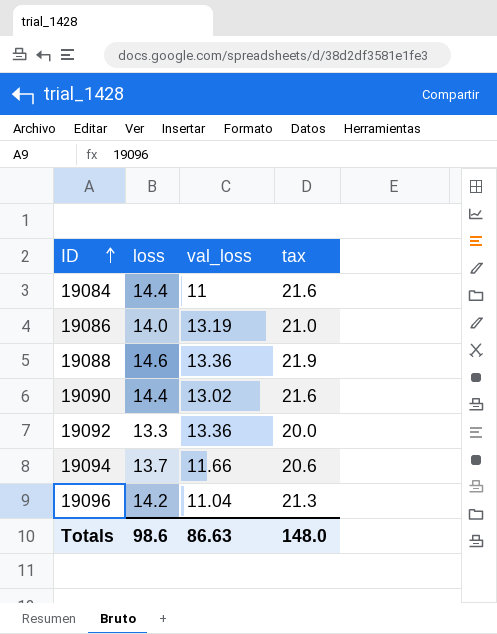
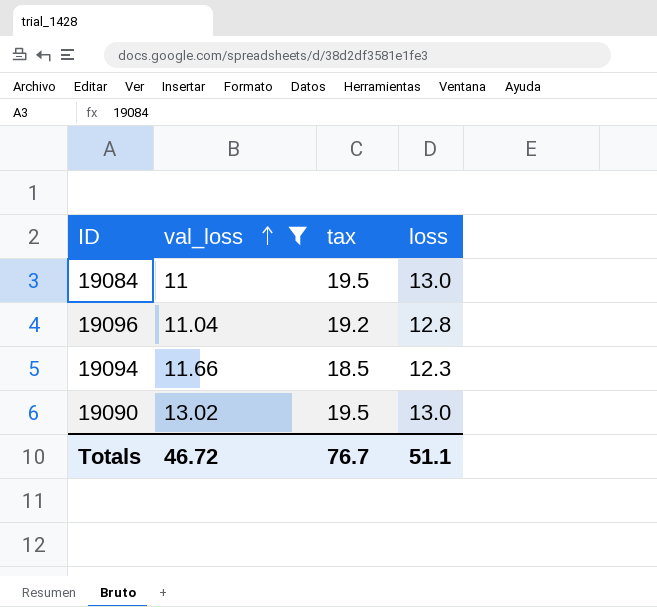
filter: none -> val_loss <= 13.02
row order: ID ascending -> val_loss ascending
column loss | position: 2 -> 4
19084 | tax: 21.6 -> 19.5
19084 | loss: 14.4 -> 13.0
19096 | tax: 21.3 -> 19.2
19096 | loss: 14.2 -> 12.8
19094 | tax: 20.6 -> 18.5
19094 | loss: 13.7 -> 12.3
19090 | tax: 21.6 -> 19.5
19090 | loss: 14.4 -> 13.0
Totals | val_loss: 86.63 -> 46.72
Totals | tax: 148.0 -> 76.7
Totals | loss: 98.6 -> 51.1

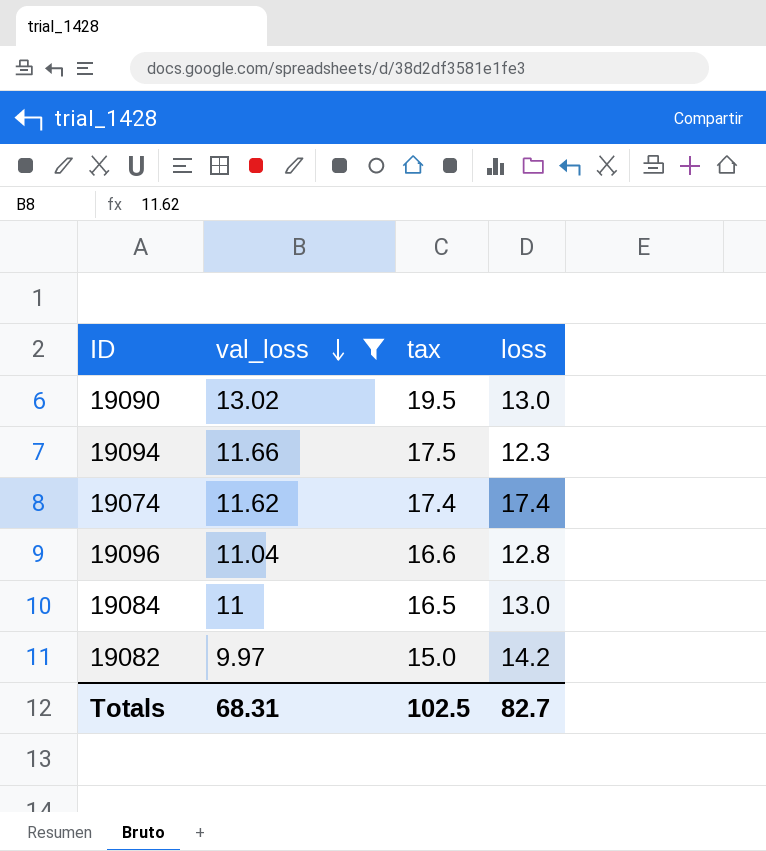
row order: val_loss ascending -> val_loss descending
column tax | formula: [loss] * 1.5 -> [val_loss] * 1.5
row 19074: none -> 11.62 | 17.4 | 17.4
row 19082: none -> 9.97 | 15.0 | 14.2
Totals | val_loss: 46.72 -> 68.31
Totals | tax: 76.7 -> 102.5
Totals | loss: 51.1 -> 82.7

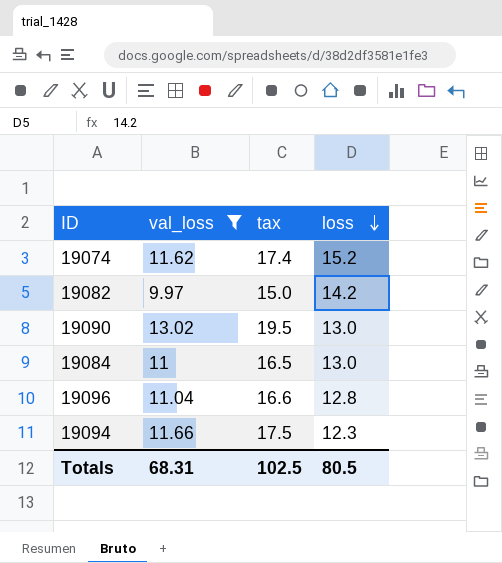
row order: val_loss descending -> loss descending
19074 | loss: 17.4 -> 15.2
Totals | loss: 82.7 -> 80.5

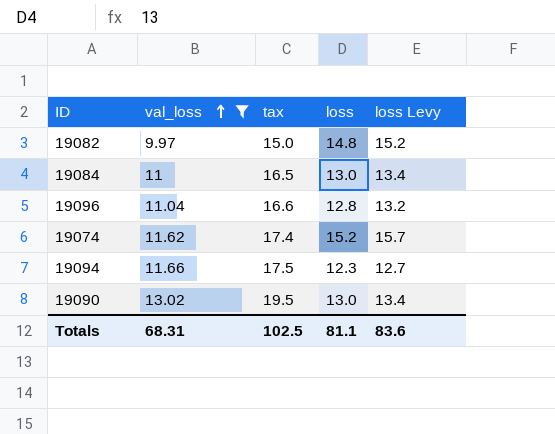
row order: loss descending -> val_loss ascending
column loss Levy | formula: none -> [loss] * 1.03
19082 | loss: 14.2 -> 14.8
Totals | loss: 80.5 -> 81.1

